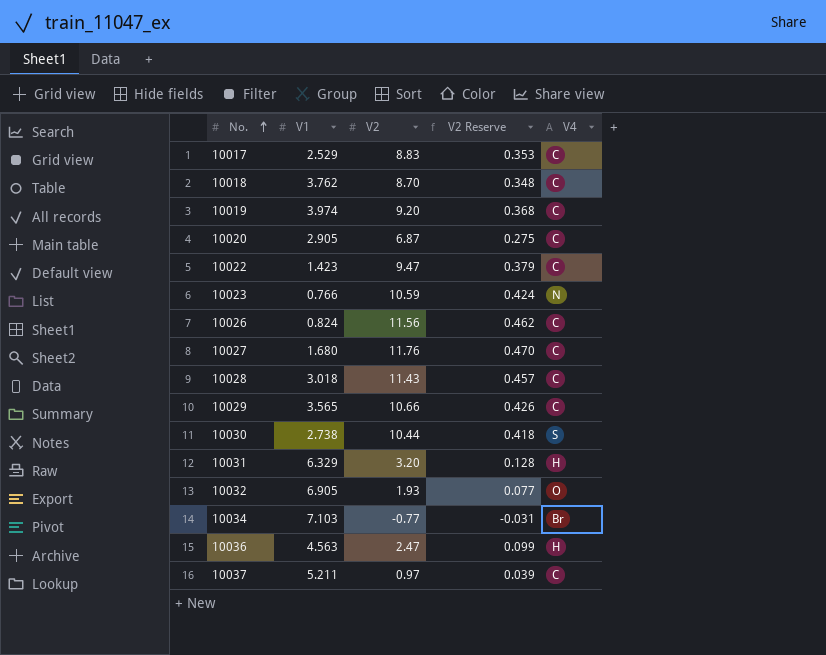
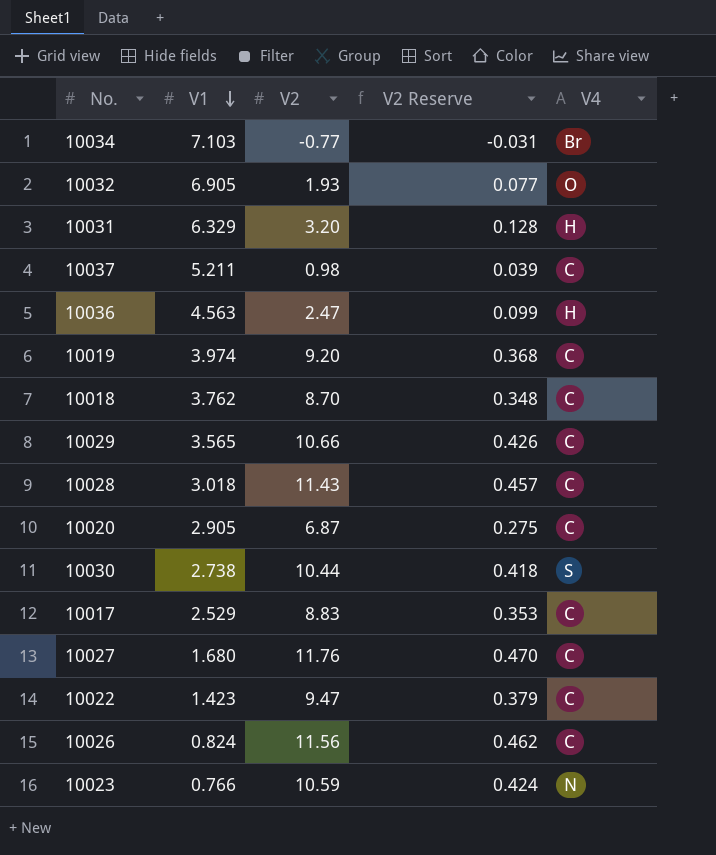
row order: No. ascending -> V1 descending
10037 | V2: 0.97 -> 0.98

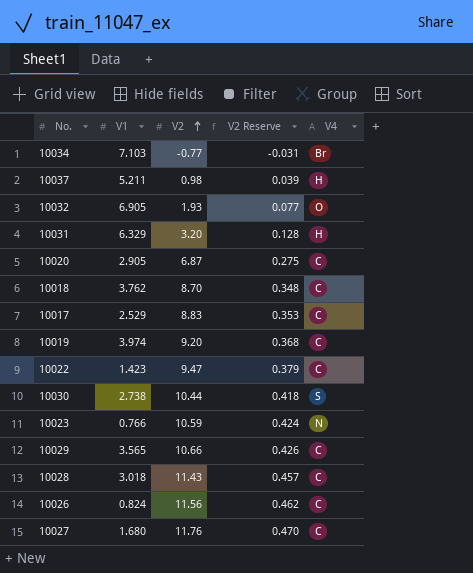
row order: V1 descending -> V2 ascending
row 10036: 4.563 | 2.47 | 0.099 | H -> none
10037 | V4: C -> H

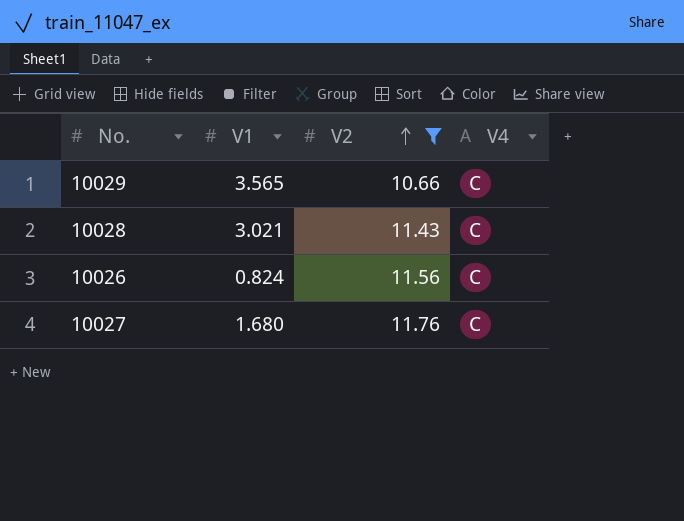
filter: none -> V2 >= 10.66
column V2 Reserve | formula: [V2] * 0.04 -> none
10028 | V1: 3.018 -> 3.021

